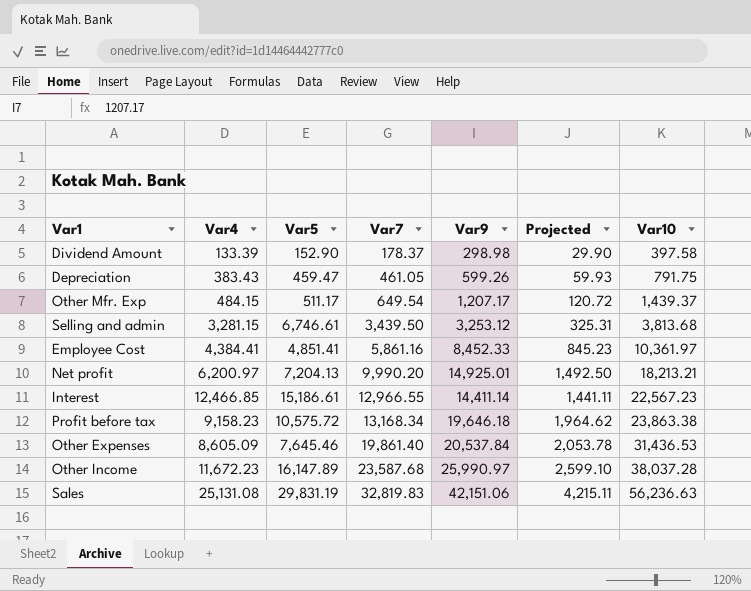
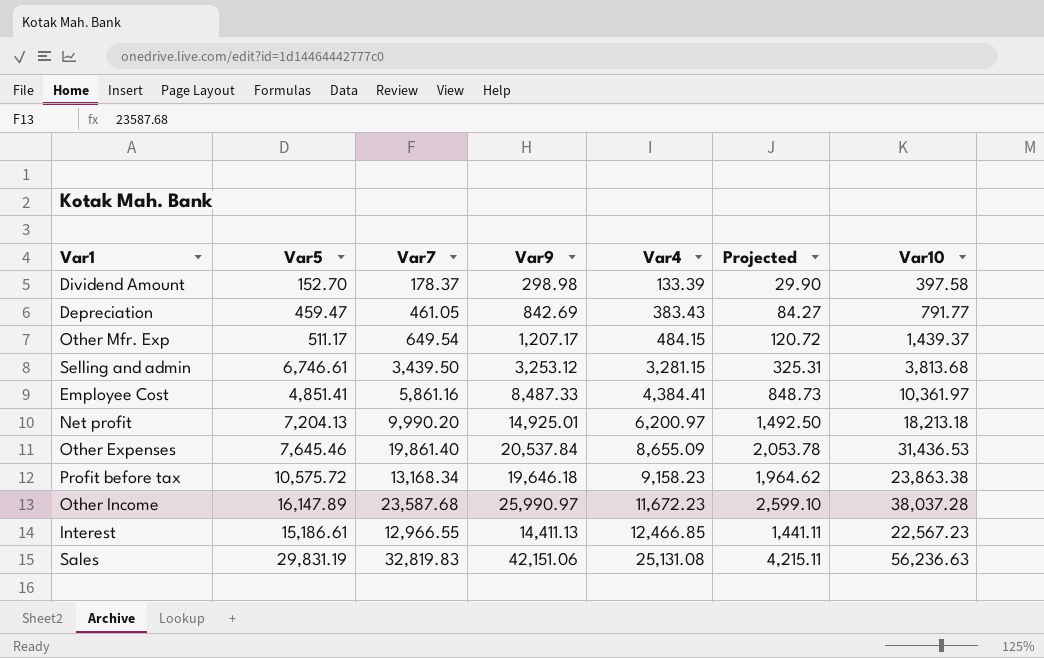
row order: Var7 ascending -> Var4 ascending
column Var4 | position: 2 -> 5
Dividend Amount | Var5: 152.90 -> 152.70
Depreciation | Var9: 599.26 -> 842.69
Depreciation | Projected: 59.93 -> 84.27
Depreciation | Var10: 791.75 -> 791.77
Employee Cost | Var9: 8,452.33 -> 8,487.33
Employee Cost | Projected: 845.23 -> 848.73
Net profit | Var10: 18,213.21 -> 18,213.18
Other Expenses | Var4: 8,605.09 -> 8,655.09
Interest | Var9: 14,411.14 -> 14,411.13

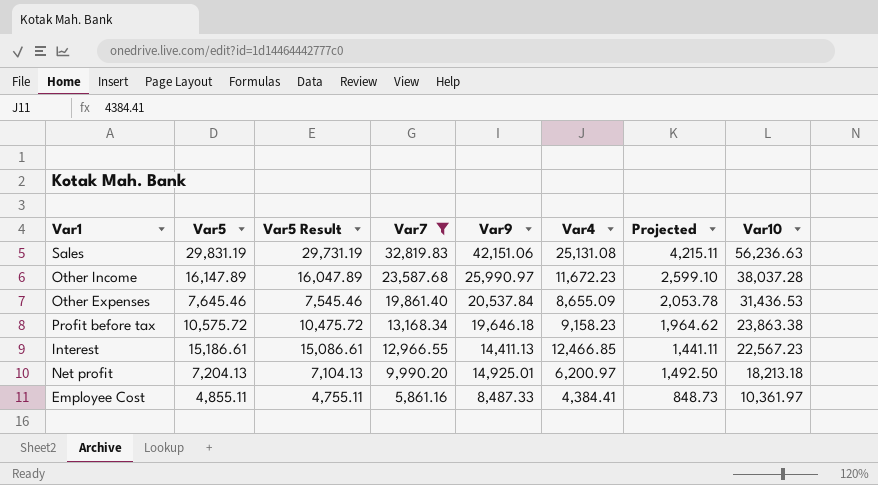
filter: none -> Var7 >= 5,861.16
row order: Var4 ascending -> Var7 descending
column Var5 Result | formula: none -> [Var5] - 100
Employee Cost | Var5: 4,851.41 -> 4,855.11

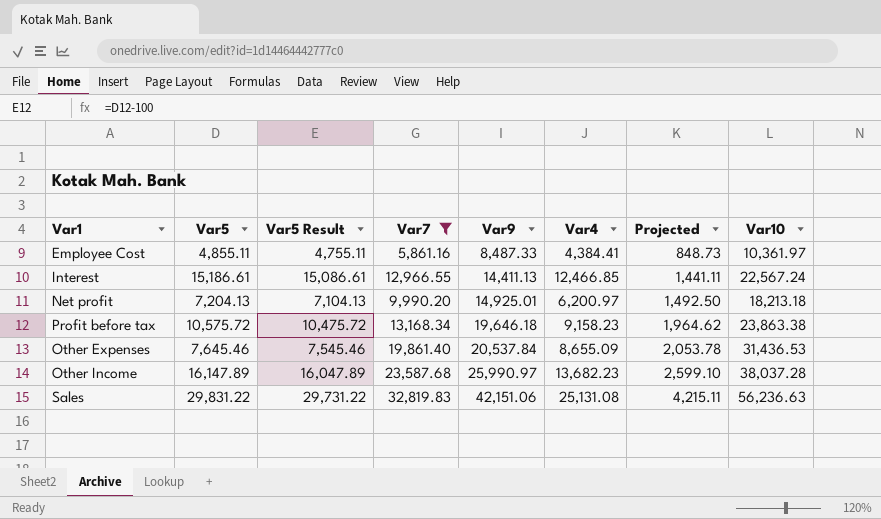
row order: Var7 descending -> Var9 ascending
Interest | Var10: 22,567.23 -> 22,567.24
Other Income | Var4: 11,672.23 -> 13,682.23
Sales | Var5: 29,831.19 -> 29,831.22
Sales | Var5 Result: 29,731.19 -> 29,731.22

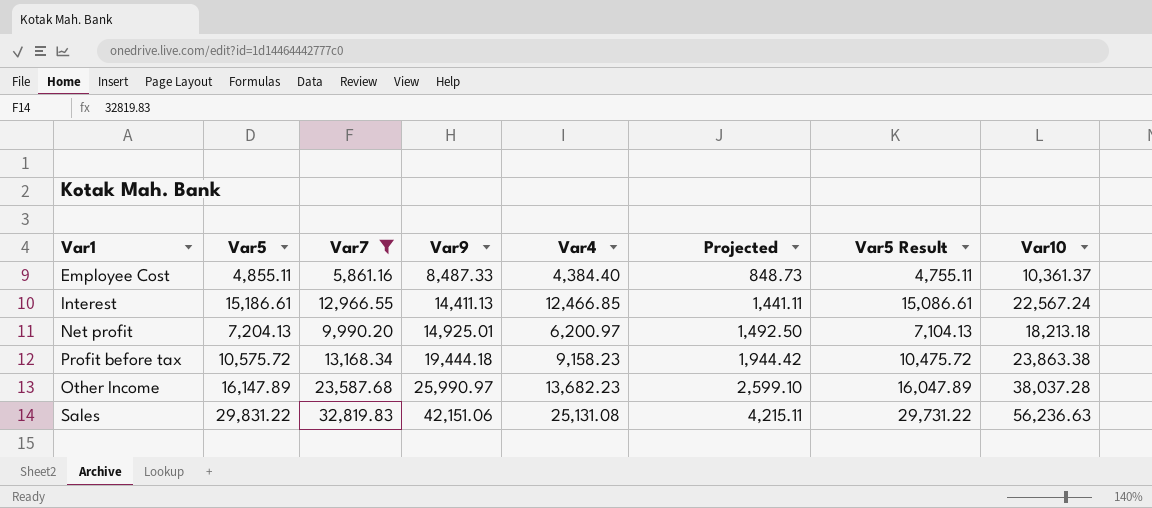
column Var5 Result | position: 3 -> 7
row Other Expenses: 7,645.46 | 7,545.46 | 19,861.40 | 20,537.84 | 8,655.09 | 2,053.78 | 31,436.53 -> none
Employee Cost | Var4: 4,384.41 -> 4,384.40
Employee Cost | Var10: 10,361.97 -> 10,361.37
Profit before tax | Var9: 19,646.18 -> 19,444.18
Profit before tax | Projected: 1,964.62 -> 1,944.42

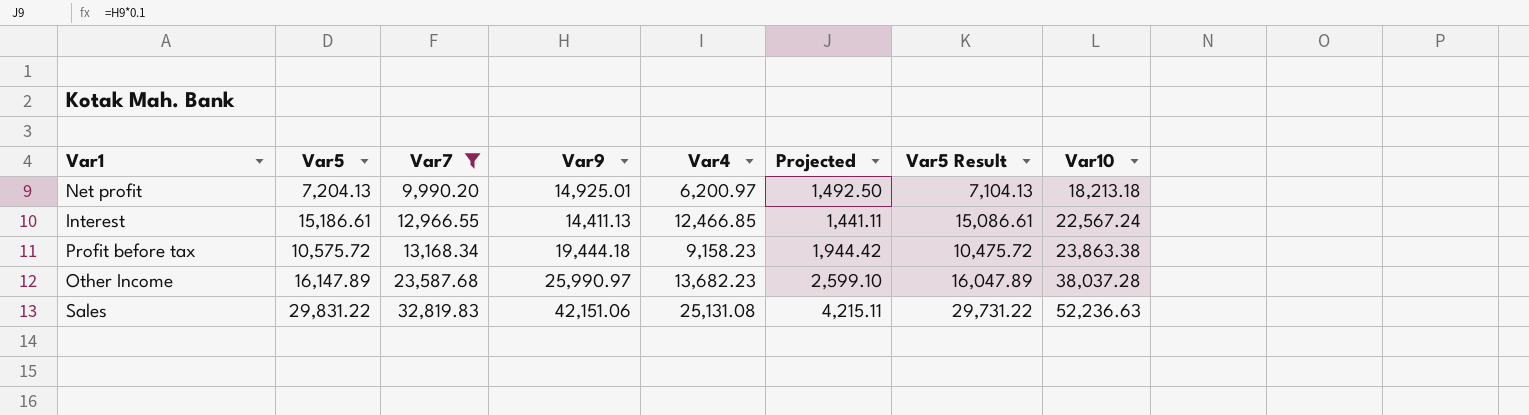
row order: Var9 ascending -> Var7 ascending
row Employee Cost: 4,855.11 | 5,861.16 | 8,487.33 | 4,384.40 | 848.73 | 4,755.11 | 10,361.37 -> none
Sales | Var10: 56,236.63 -> 52,236.63

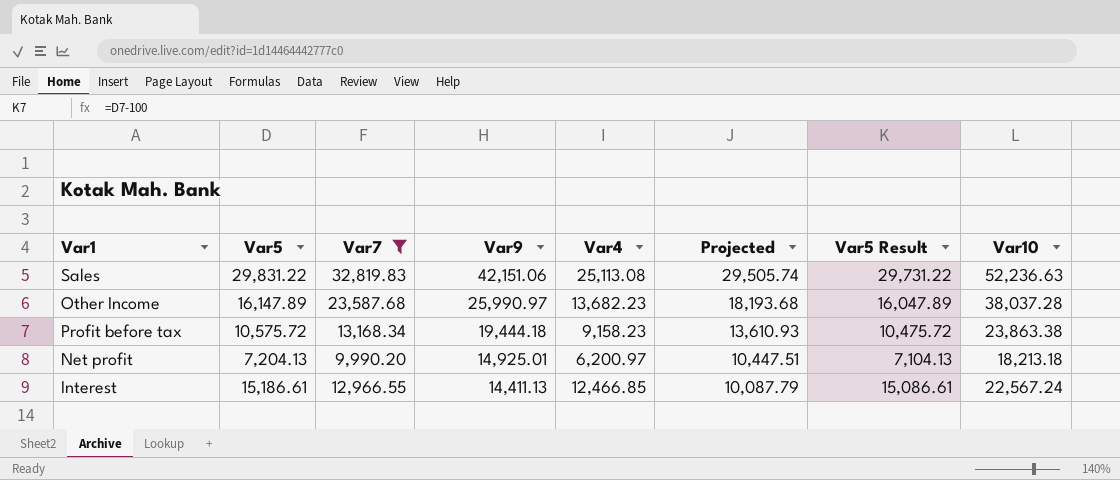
row order: Var7 ascending -> Var9 descending
column Projected | formula: [Var9] * 0.1 -> [Var9] * 0.7
Sales | Var4: 25,131.08 -> 25,113.08

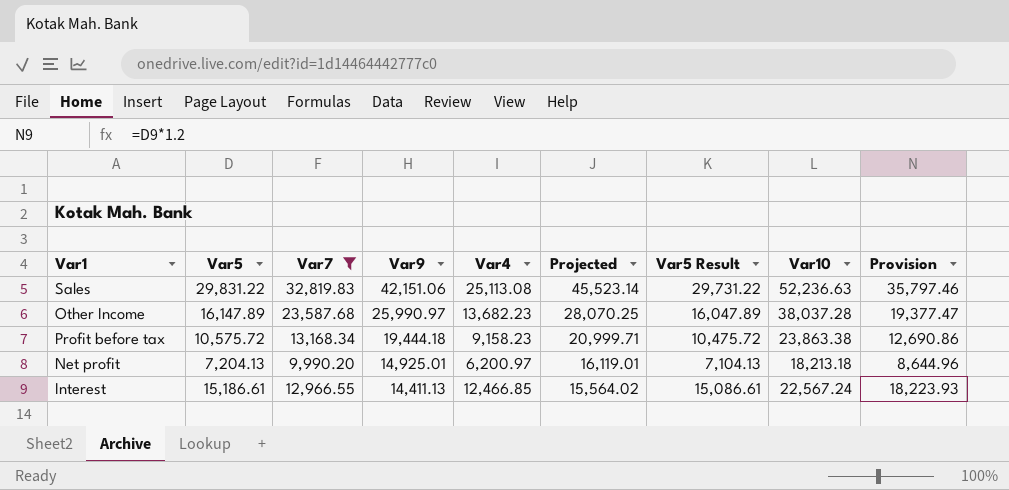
column Projected | formula: [Var9] * 0.7 -> [Var9] * 1.08
column Provision | formula: none -> [Var5] * 1.2

